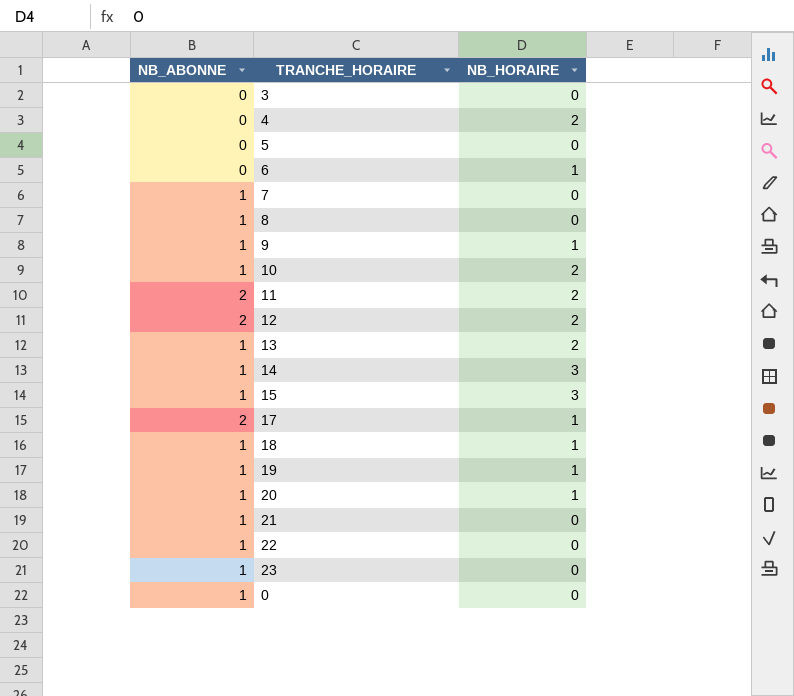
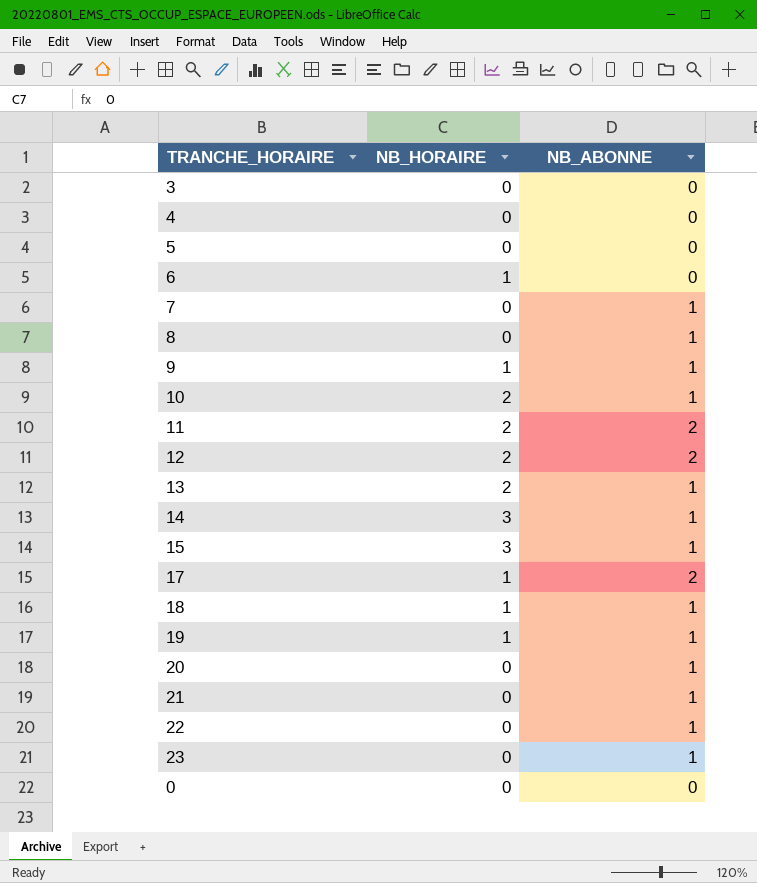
column NB_ABONNE | position: 1 -> 3
4 | NB_HORAIRE: 2 -> 0
20 | NB_HORAIRE: 1 -> 0
0 | NB_ABONNE: 1 -> 0

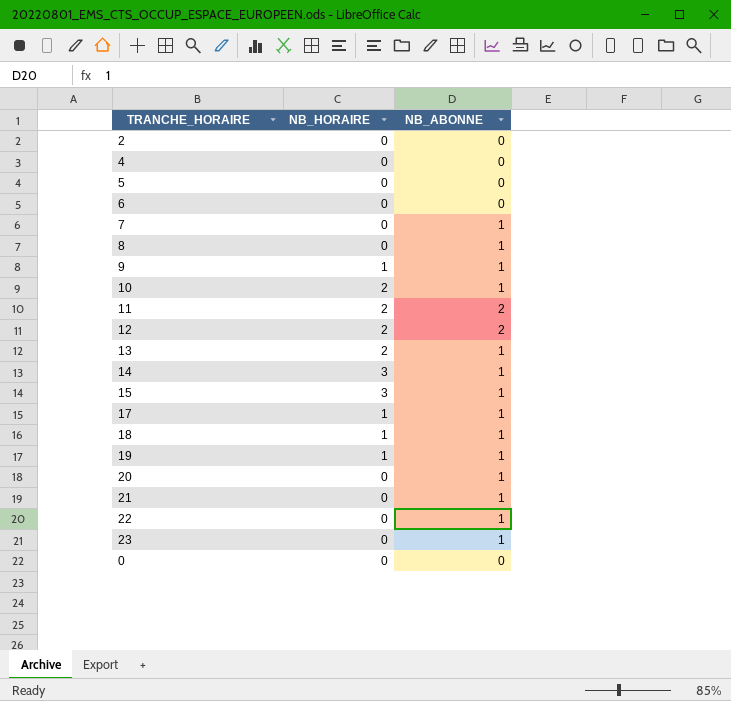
row 3: 0 | 0 -> none
row 2: none -> 0 | 0
6 | NB_HORAIRE: 1 -> 0
17 | NB_ABONNE: 2 -> 1

